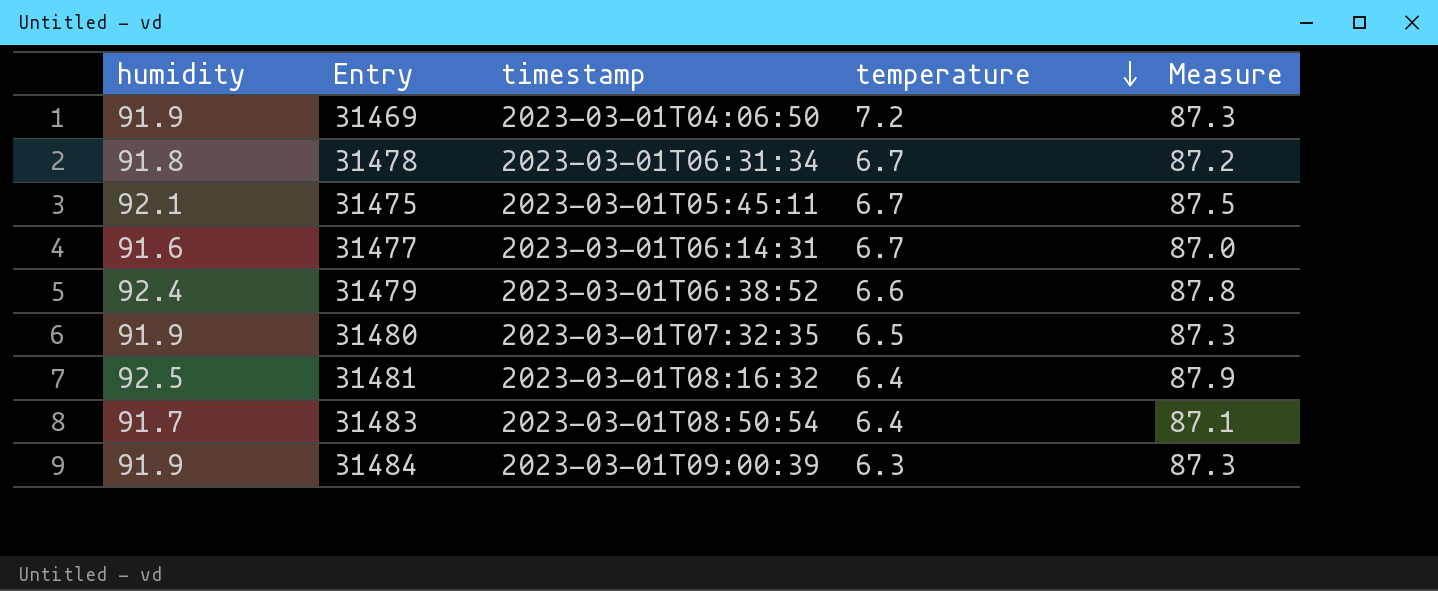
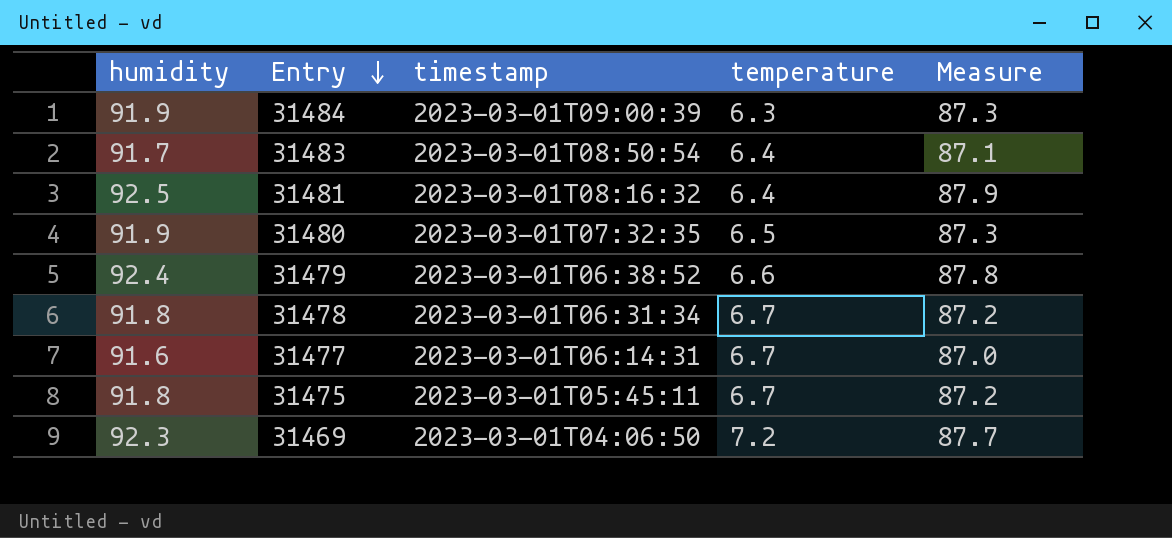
row order: temperature descending -> Entry descending
31475 | humidity: 92.1 -> 91.8
31475 | Measure: 87.5 -> 87.2
31469 | humidity: 91.9 -> 92.3
31469 | Measure: 87.3 -> 87.7

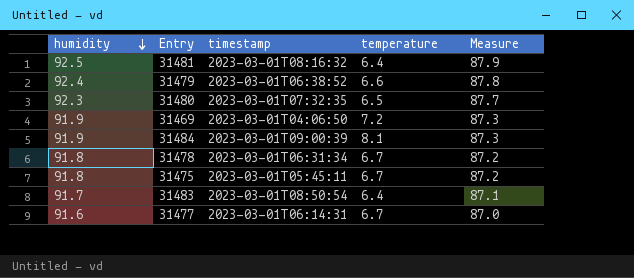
row order: Entry descending -> humidity descending
31480 | humidity: 91.9 -> 92.3
31480 | Measure: 87.3 -> 87.7
31469 | humidity: 92.3 -> 91.9
31469 | Measure: 87.7 -> 87.3
31484 | temperature: 6.3 -> 8.1

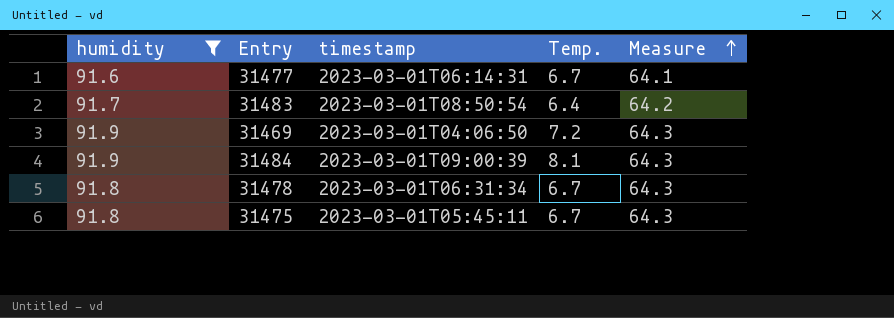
filter: none -> humidity <= 91.9
row order: humidity descending -> Measure ascending
column name: temperature -> Temp.
column Measure | formula: [humidity] * 0.95 -> [humidity] * 0.7

